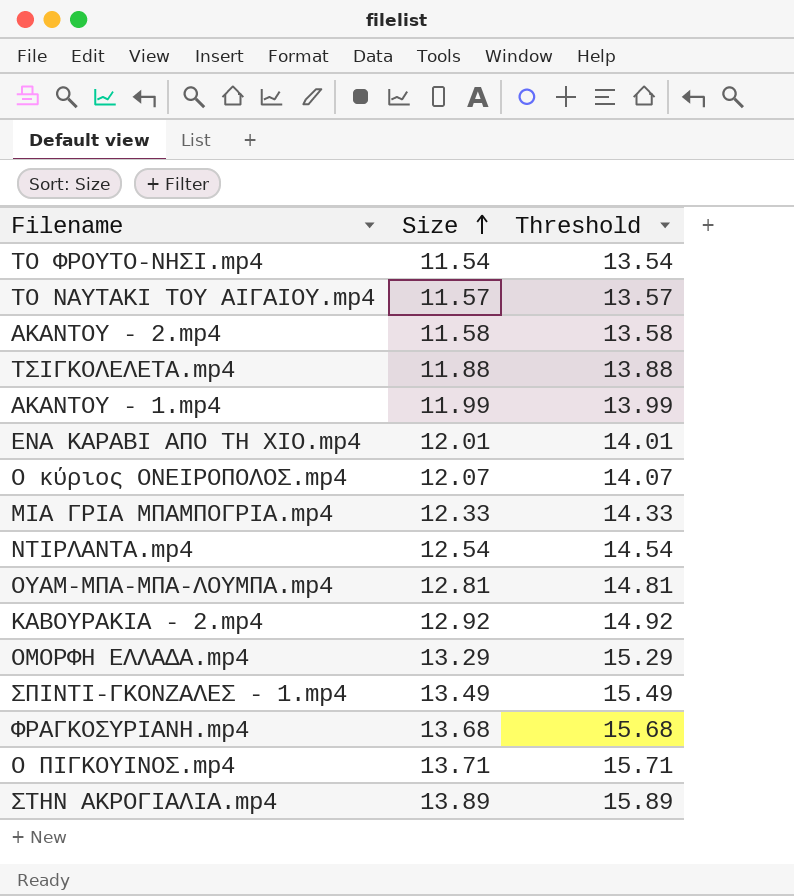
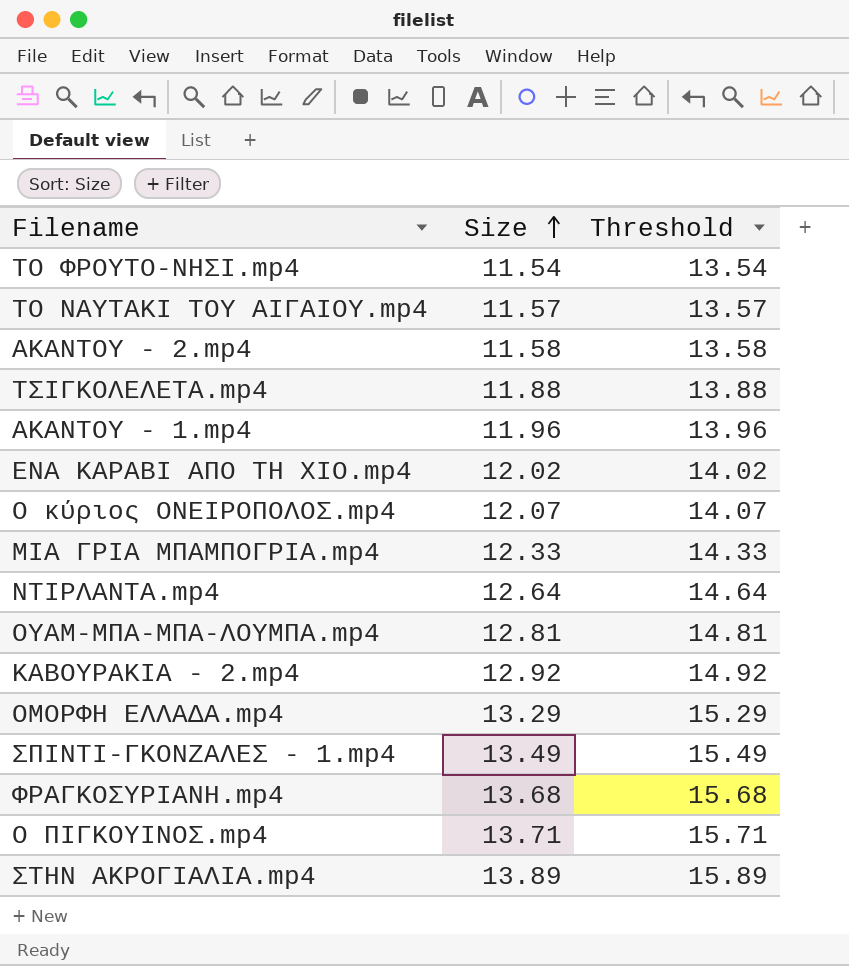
ΑΚΑΝΤΟΥ - 1.mp4 | Size: 11.99 -> 11.96
ΑΚΑΝΤΟΥ - 1.mp4 | Threshold: 13.99 -> 13.96
ΕΝΑ ΚΑΡΑΒΙ ΑΠΟ ΤΗ ΧΙΟ.mp4 | Size: 12.01 -> 12.02
ΕΝΑ ΚΑΡΑΒΙ ΑΠΟ ΤΗ ΧΙΟ.mp4 | Threshold: 14.01 -> 14.02
ΝΤΙΡΛΑΝΤΑ.mp4 | Size: 12.54 -> 12.64
ΝΤΙΡΛΑΝΤΑ.mp4 | Threshold: 14.54 -> 14.64

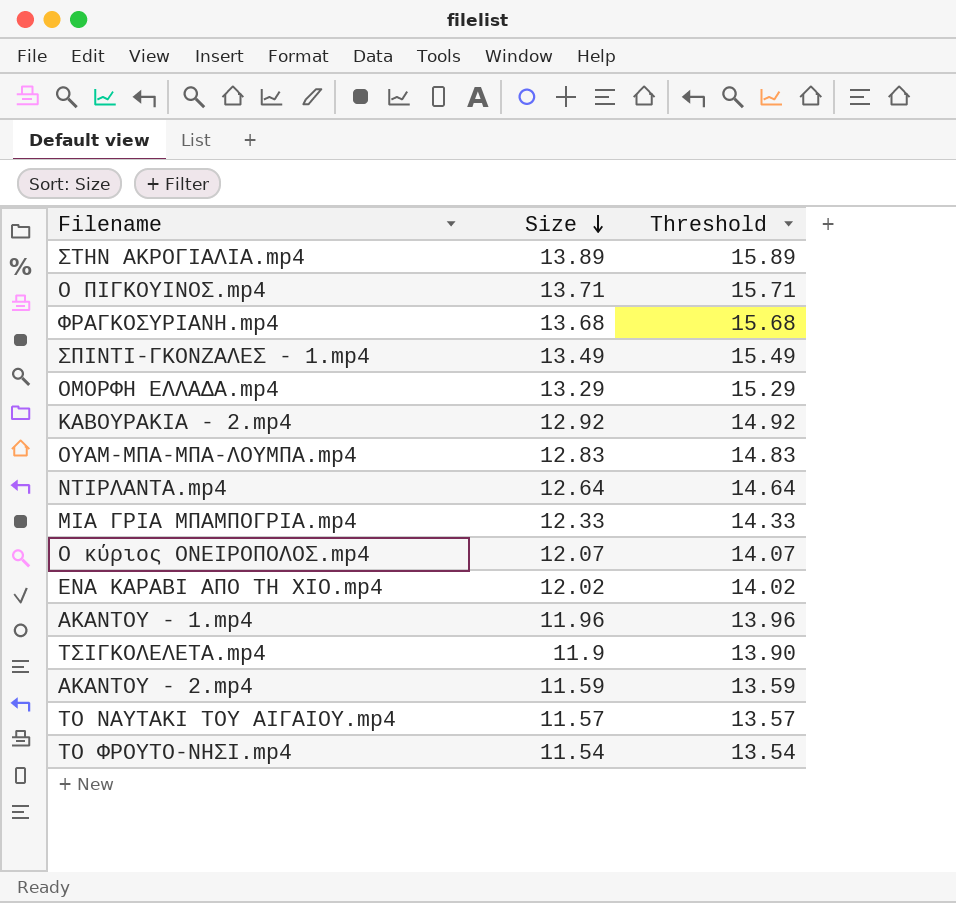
row order: Size ascending -> Size descending
ΟΥΑΜ-ΜΠΑ-ΜΠΑ-ΛΟΥΜΠΑ.mp4 | Size: 12.81 -> 12.83
ΟΥΑΜ-ΜΠΑ-ΜΠΑ-ΛΟΥΜΠΑ.mp4 | Threshold: 14.81 -> 14.83
ΤΣΙΓΚΟΛΕΛΕΤΑ.mp4 | Size: 11.88 -> 11.9
ΤΣΙΓΚΟΛΕΛΕΤΑ.mp4 | Threshold: 13.88 -> 13.90
ΑΚΑΝΤΟΥ - 2.mp4 | Size: 11.58 -> 11.59
ΑΚΑΝΤΟΥ - 2.mp4 | Threshold: 13.58 -> 13.59

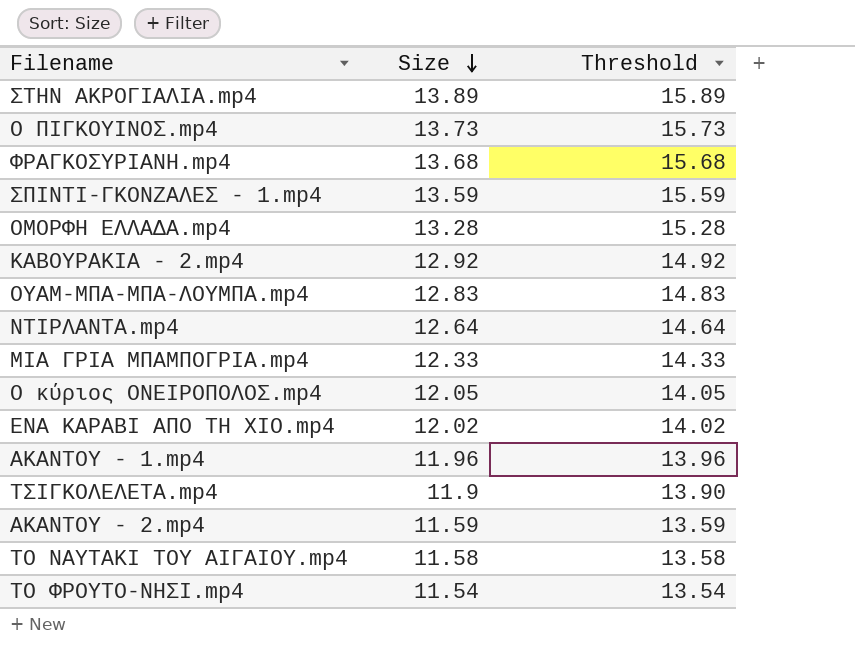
Ο ΠΙΓΚΟΥΙΝΟΣ.mp4 | Size: 13.71 -> 13.73
Ο ΠΙΓΚΟΥΙΝΟΣ.mp4 | Threshold: 15.71 -> 15.73
ΣΠΙΝΤΙ-ΓΚΟΝΖΑΛΕΣ - 1.mp4 | Size: 13.49 -> 13.59
ΣΠΙΝΤΙ-ΓΚΟΝΖΑΛΕΣ - 1.mp4 | Threshold: 15.49 -> 15.59
ΟΜΟΡΦΗ ΕΛΛΑΔΑ.mp4 | Size: 13.29 -> 13.28
ΟΜΟΡΦΗ ΕΛΛΑΔΑ.mp4 | Threshold: 15.29 -> 15.28
Ο κύριος ΟΝΕΙΡΟΠΟΛΟΣ.mp4 | Size: 12.07 -> 12.05
Ο κύριος ΟΝΕΙΡΟΠΟΛΟΣ.mp4 | Threshold: 14.07 -> 14.05
ΤΟ ΝΑΥΤΑΚΙ ΤΟΥ ΑΙΓΑΙΟΥ.mp4 | Size: 11.57 -> 11.58
ΤΟ ΝΑΥΤΑΚΙ ΤΟΥ ΑΙΓΑΙΟΥ.mp4 | Threshold: 13.57 -> 13.58

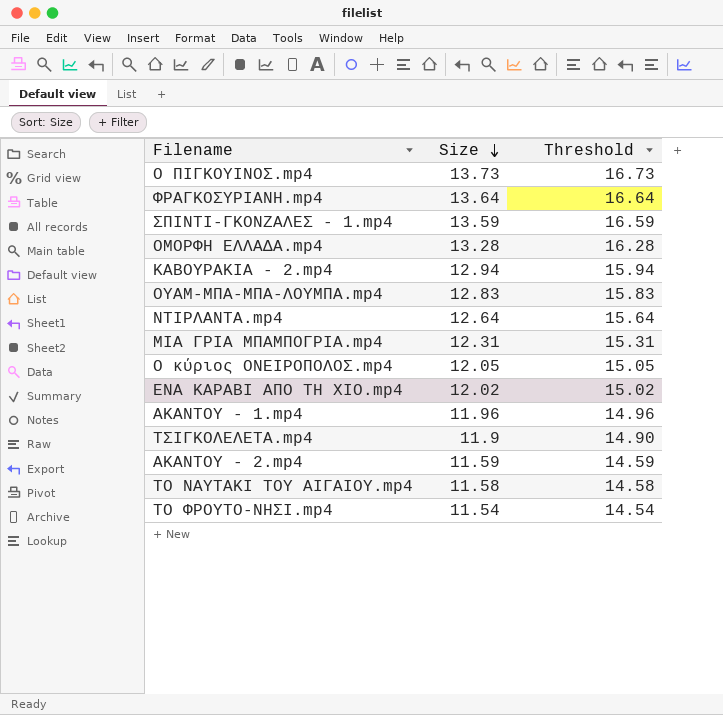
column Threshold | formula: [Size] + 2 -> [Size] + 3
row ΣΤΗΝ ΑΚΡΟΓΙΑΛΙΑ.mp4: 13.89 | 15.89 -> none
ΦΡΑΓΚΟΣΥΡΙΑΝΗ.mp4 | Size: 13.68 -> 13.64
ΚΑΒΟΥΡΑΚΙΑ - 2.mp4 | Size: 12.92 -> 12.94
ΜΙΑ ΓΡΙΑ ΜΠΑΜΠΟΓΡΙΑ.mp4 | Size: 12.33 -> 12.31

